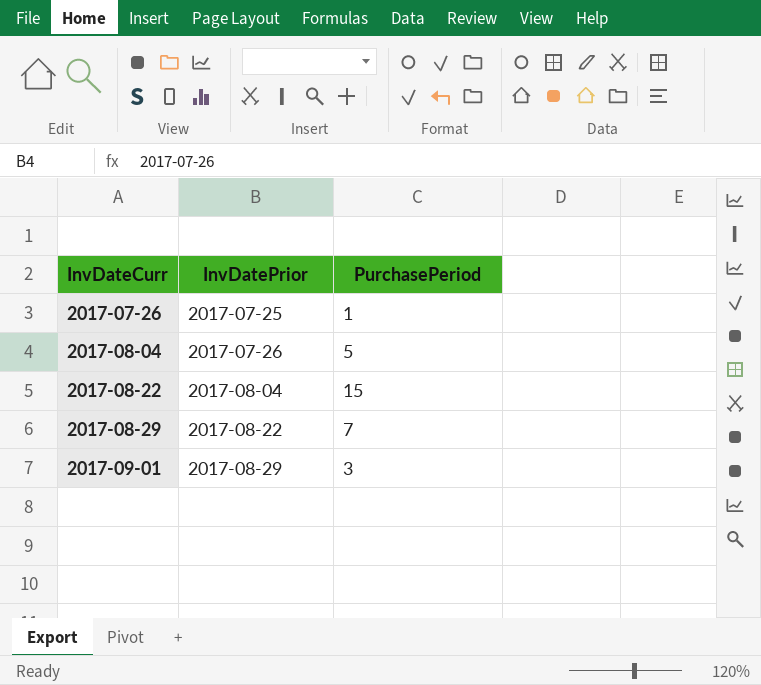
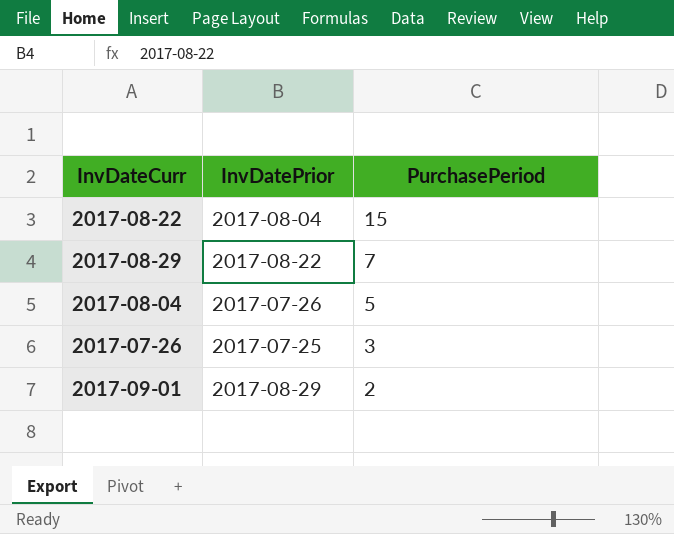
row order: InvDateCurr ascending -> PurchasePeriod descending
2017-07-26 | PurchasePeriod: 1 -> 3
2017-09-01 | PurchasePeriod: 3 -> 2

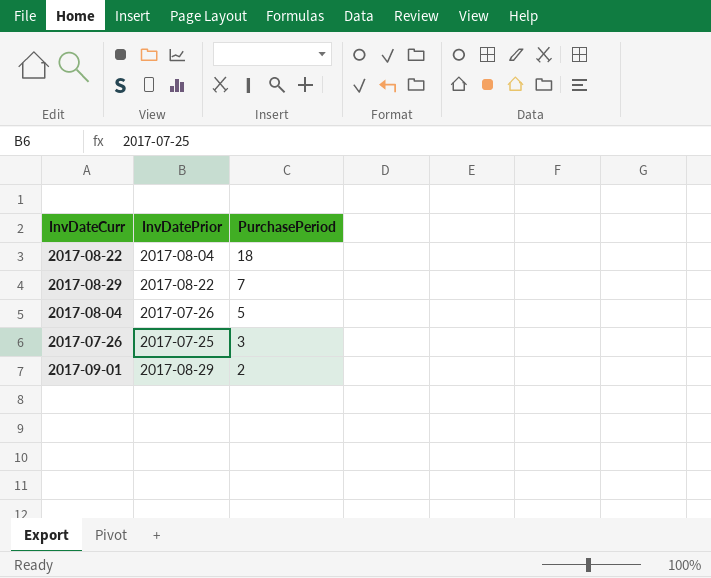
2017-08-22 | PurchasePeriod: 15 -> 18

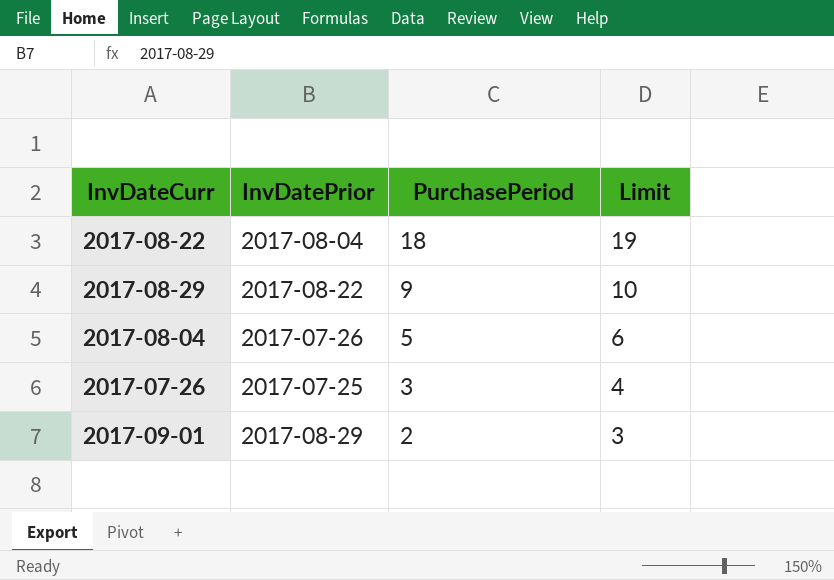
column Limit | formula: none -> [PurchasePeriod] + 1
2017-08-29 | PurchasePeriod: 7 -> 9

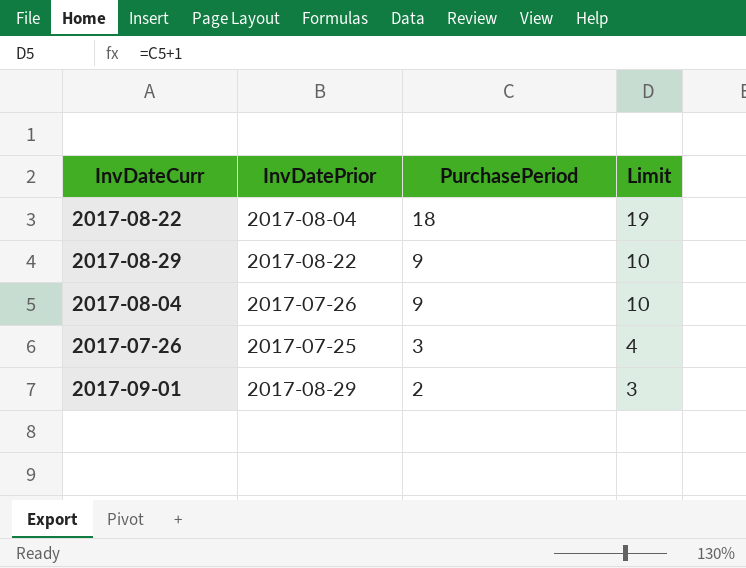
2017-08-04 | PurchasePeriod: 5 -> 9
2017-08-04 | Limit: 6 -> 10

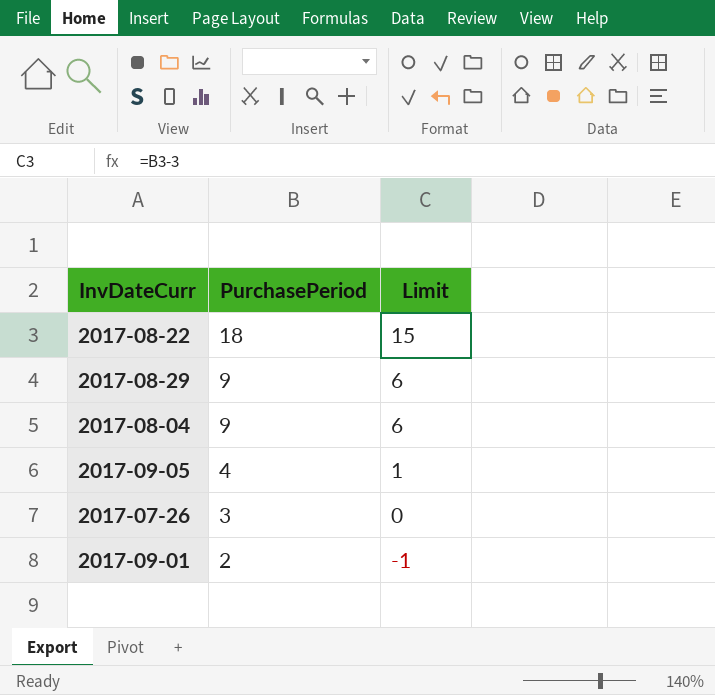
column InvDatePrior | position: 2 -> none
column Limit | formula: [PurchasePeriod] + 1 -> [PurchasePeriod] - 3
row 2017-09-05: none -> 4 | 1

